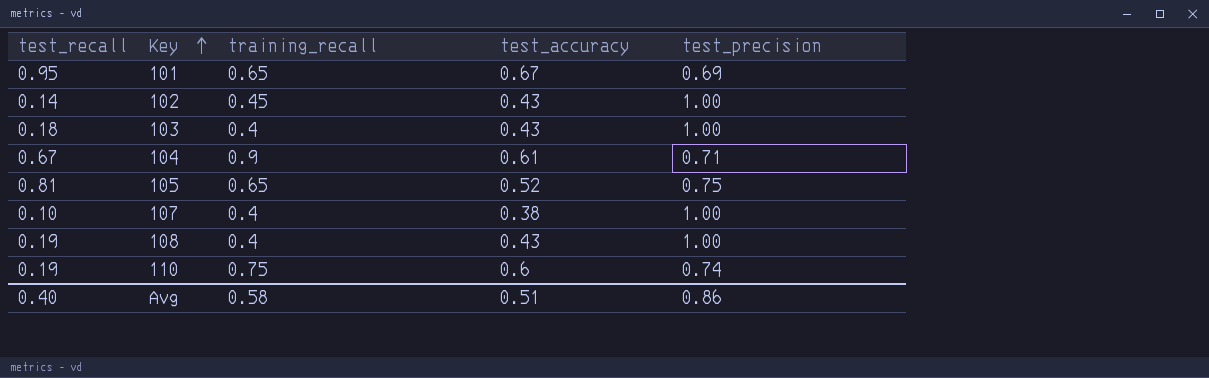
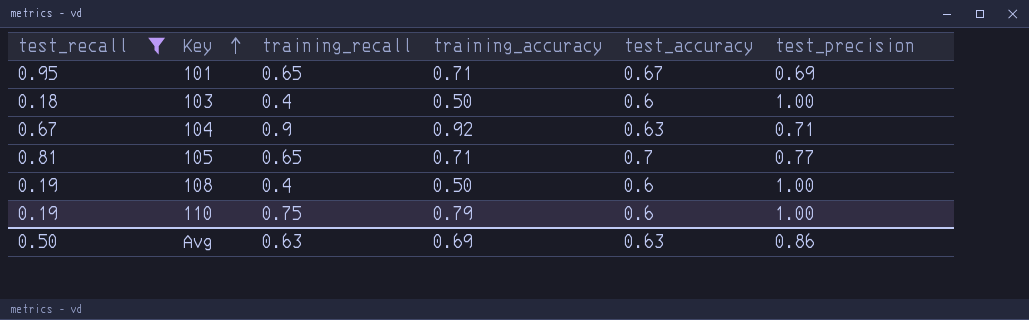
filter: none -> test_recall >= 0.18
column training_accuracy | position: none -> 4
103 | test_accuracy: 0.43 -> 0.6
104 | test_accuracy: 0.61 -> 0.63
105 | test_accuracy: 0.52 -> 0.7
105 | test_precision: 0.75 -> 0.77
108 | test_accuracy: 0.43 -> 0.6
110 | test_precision: 0.74 -> 1.00
Avg | test_recall: 0.40 -> 0.50
Avg | training_recall: 0.58 -> 0.63
Avg | test_accuracy: 0.51 -> 0.63

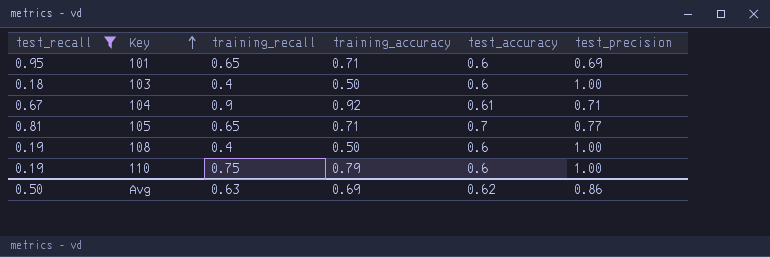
101 | test_accuracy: 0.67 -> 0.6
104 | test_accuracy: 0.63 -> 0.61
Avg | test_accuracy: 0.63 -> 0.62

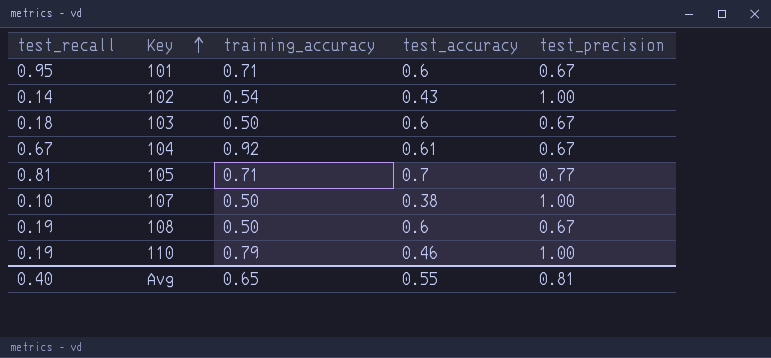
filter: test_recall >= 0.18 -> none
column training_recall | position: 3 -> none
101 | test_precision: 0.69 -> 0.67
103 | test_precision: 1.00 -> 0.67
104 | test_precision: 0.71 -> 0.67
108 | test_precision: 1.00 -> 0.67
110 | test_accuracy: 0.6 -> 0.46
Avg | test_recall: 0.50 -> 0.40
Avg | training_accuracy: 0.69 -> 0.65
Avg | test_accuracy: 0.62 -> 0.55
Avg | test_precision: 0.86 -> 0.81

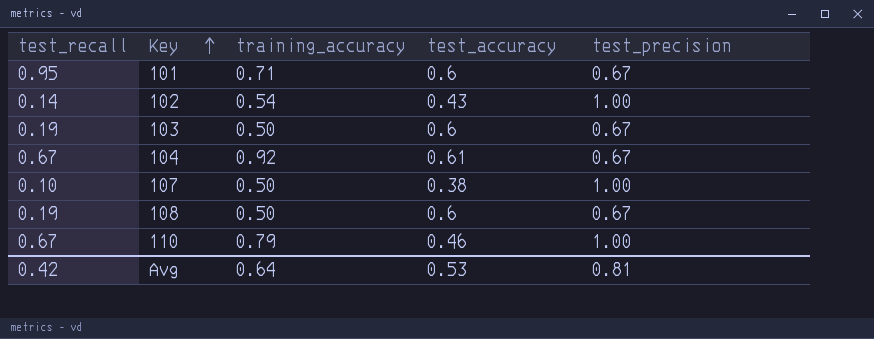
row 105: 0.81 | 0.71 | 0.7 | 0.77 -> none
103 | test_recall: 0.18 -> 0.19
110 | test_recall: 0.19 -> 0.67
Avg | test_recall: 0.40 -> 0.42
Avg | training_accuracy: 0.65 -> 0.64
Avg | test_accuracy: 0.55 -> 0.53

